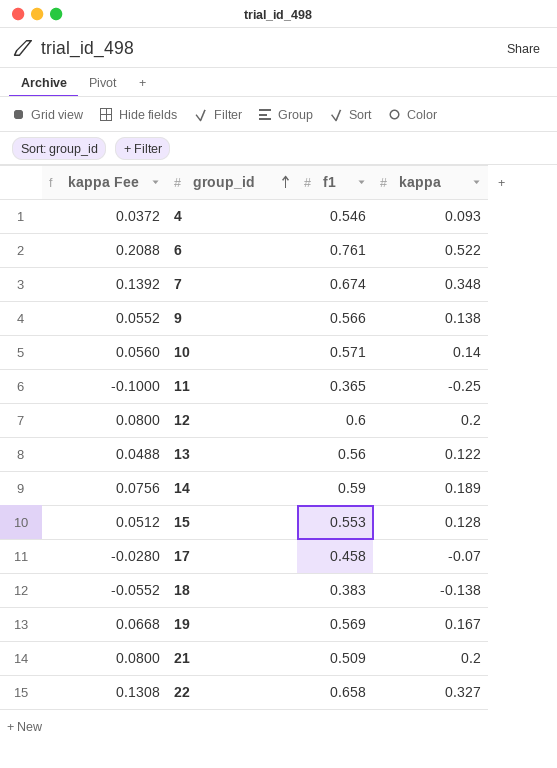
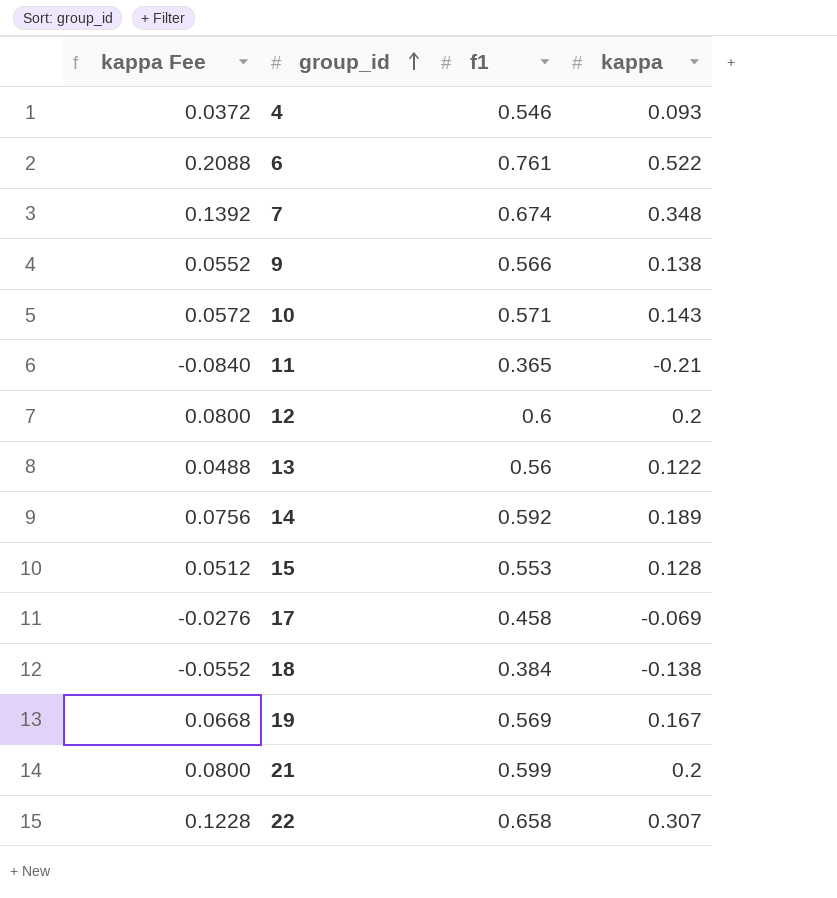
10 | kappa Fee: 0.0560 -> 0.0572
10 | kappa: 0.14 -> 0.143
11 | kappa Fee: -0.1000 -> -0.0840
11 | kappa: -0.25 -> -0.21
14 | f1: 0.59 -> 0.592
17 | kappa Fee: -0.0280 -> -0.0276
17 | kappa: -0.07 -> -0.069
18 | f1: 0.383 -> 0.384
21 | f1: 0.509 -> 0.599
22 | kappa Fee: 0.1308 -> 0.1228
22 | kappa: 0.327 -> 0.307

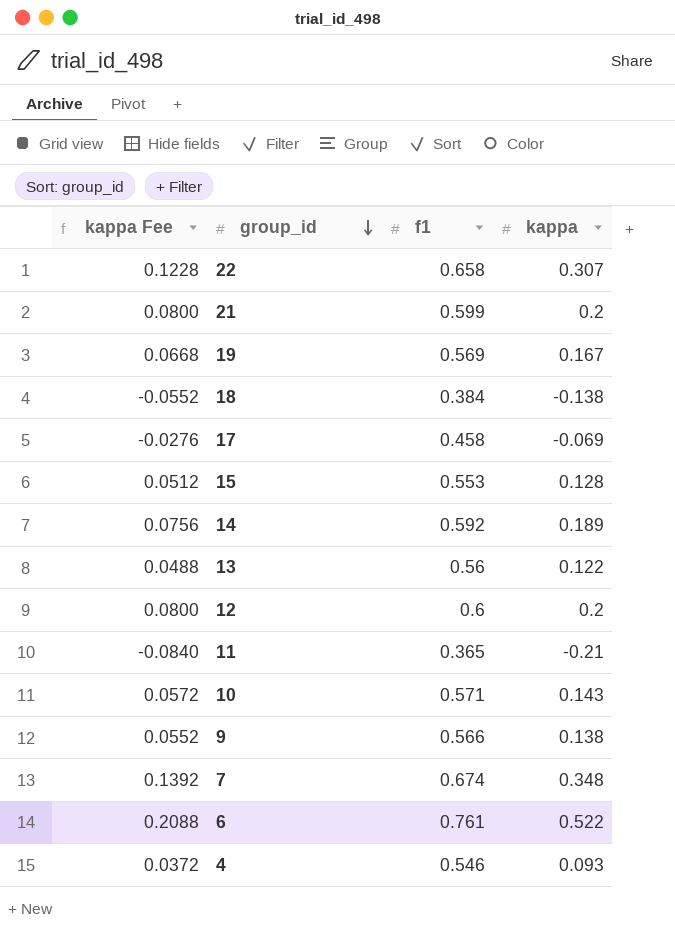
row order: group_id ascending -> group_id descending

